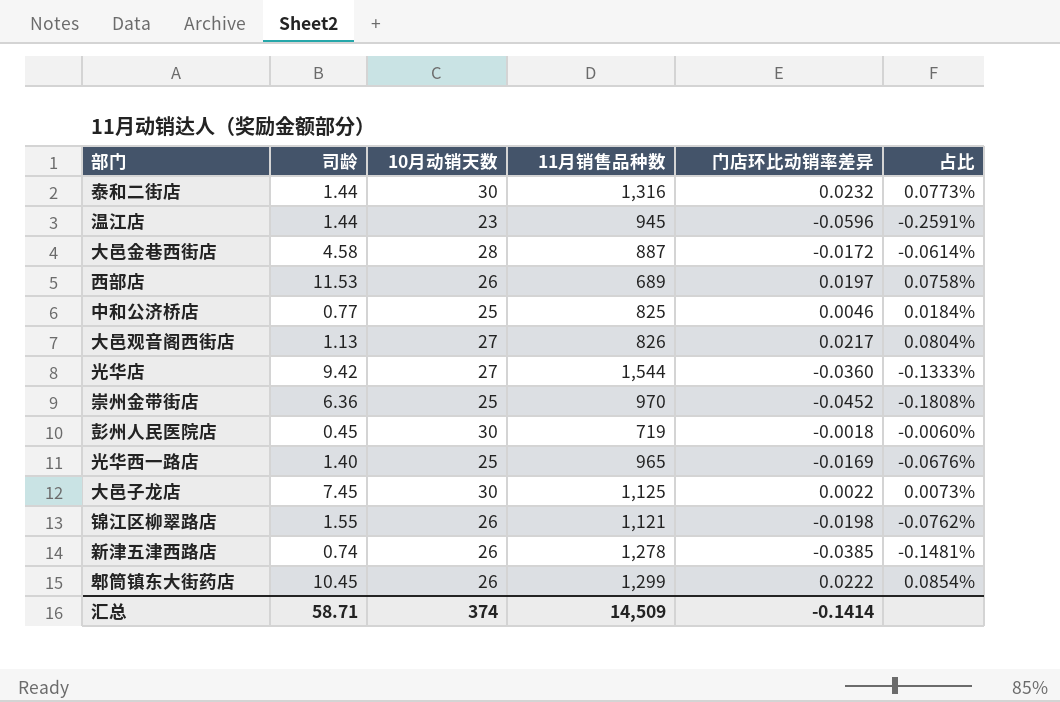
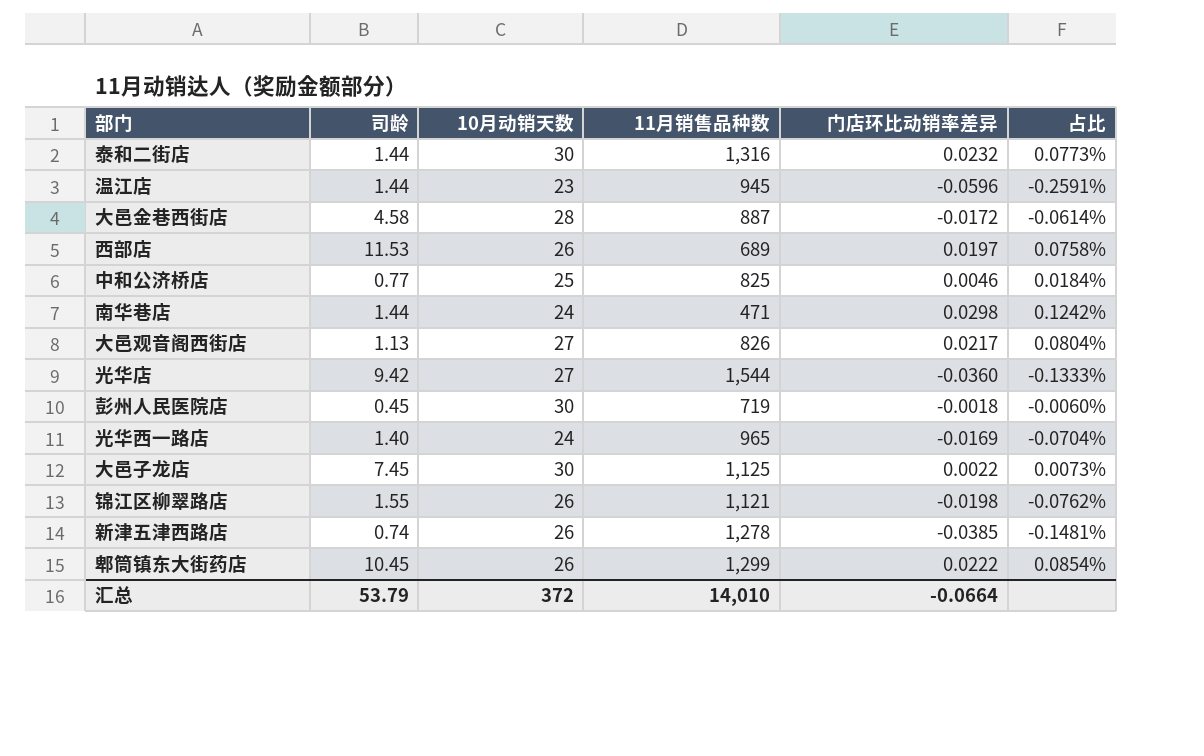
row 崇州金带街店: 6.36 | 25 | 970 | -0.0452 | -0.1808% -> none
row 南华巷店: none -> 1.44 | 24 | 471 | 0.0298 | 0.1242%
光华西一路店 | 10月动销天数: 25 -> 24
光华西一路店 | 占比: -0.0676% -> -0.0704%
汇总 | 司龄: 58.71 -> 53.79
汇总 | 10月动销天数: 374 -> 372
汇总 | 11月销售品种数: 14,509 -> 14,010
汇总 | 门店环比动销率差异: -0.1414 -> -0.0664

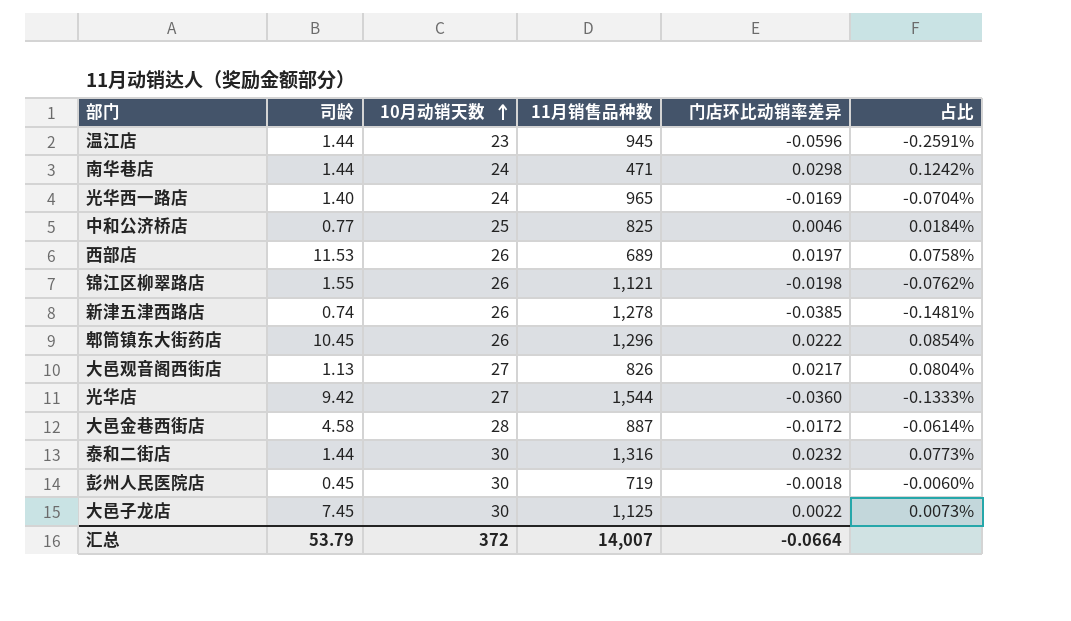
row order: none -> 10月动销天数 ascending
郫筒镇东大街药店 | 11月销售品种数: 1,299 -> 1,296
汇总 | 11月销售品种数: 14,010 -> 14,007

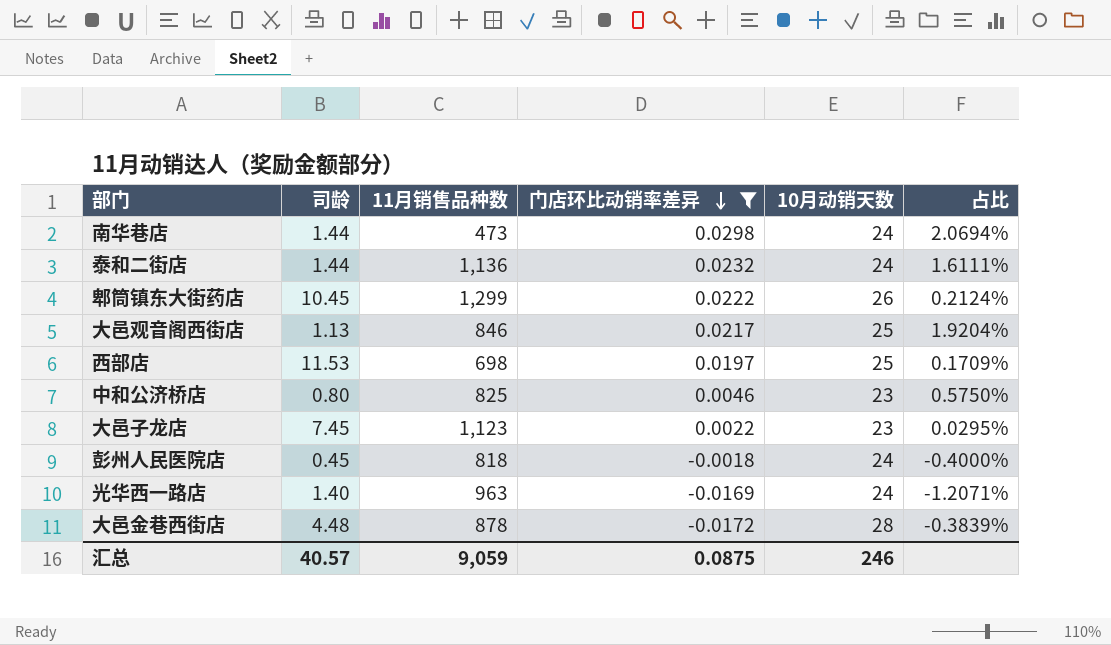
filter: none -> 门店环比动销率差异 >= -0.0172
row order: 10月动销天数 ascending -> 门店环比动销率差异 descending
column 10月动销天数 | position: 3 -> 5
column 占比 | formula: [门店环比动销率差异] / [10月动销天数] -> [门店环比动销率差异] / [司龄]
南华巷店 | 11月销售品种数: 471 -> 473
泰和二街店 | 11月销售品种数: 1,316 -> 1,136
泰和二街店 | 10月动销天数: 30 -> 24
郫筒镇东大街药店 | 11月销售品种数: 1,296 -> 1,299
大邑观音阁西街店 | 11月销售品种数: 826 -> 846
大邑观音阁西街店 | 10月动销天数: 27 -> 25
西部店 | 11月销售品种数: 689 -> 698
西部店 | 10月动销天数: 26 -> 25
中和公济桥店 | 司龄: 0.77 -> 0.80
中和公济桥店 | 10月动销天数: 25 -> 23
大邑子龙店 | 11月销售品种数: 1,125 -> 1,123
大邑子龙店 | 10月动销天数: 30 -> 23
彭州人民医院店 | 11月销售品种数: 719 -> 818
彭州人民医院店 | 10月动销天数: 30 -> 24
光华西一路店 | 11月销售品种数: 965 -> 963
大邑金巷西街店 | 司龄: 4.58 -> 4.48
大邑金巷西街店 | 11月销售品种数: 887 -> 878
汇总 | 司龄: 53.79 -> 40.57
汇总 | 11月销售品种数: 14,007 -> 9,059
汇总 | 门店环比动销率差异: -0.0664 -> 0.0875
汇总 | 10月动销天数: 372 -> 246

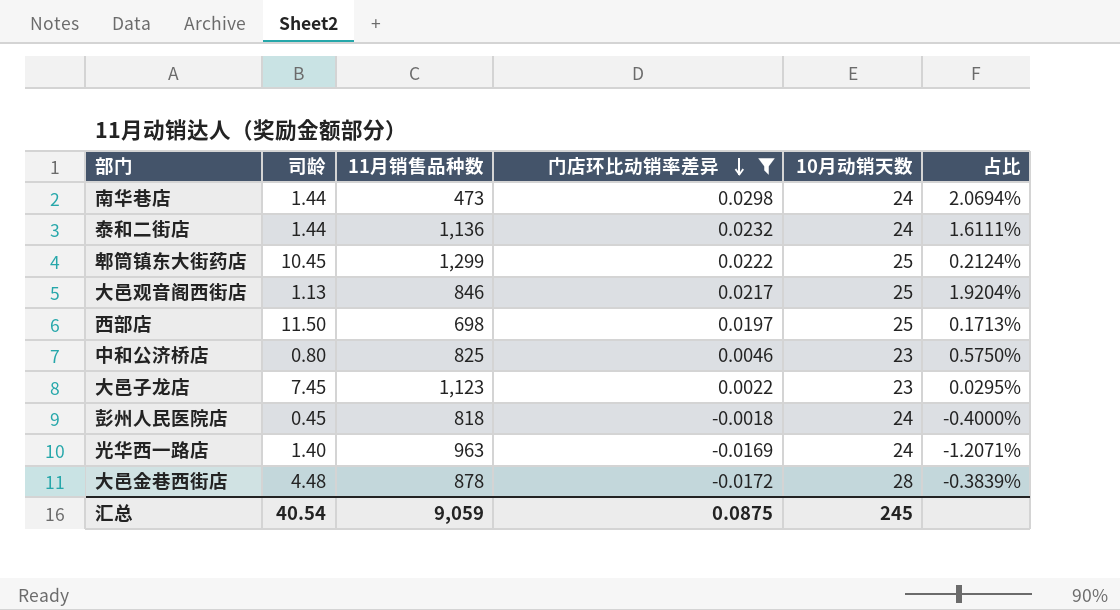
郫筒镇东大街药店 | 10月动销天数: 26 -> 25
西部店 | 司龄: 11.53 -> 11.50
西部店 | 占比: 0.1709% -> 0.1713%
汇总 | 司龄: 40.57 -> 40.54
汇总 | 10月动销天数: 246 -> 245

